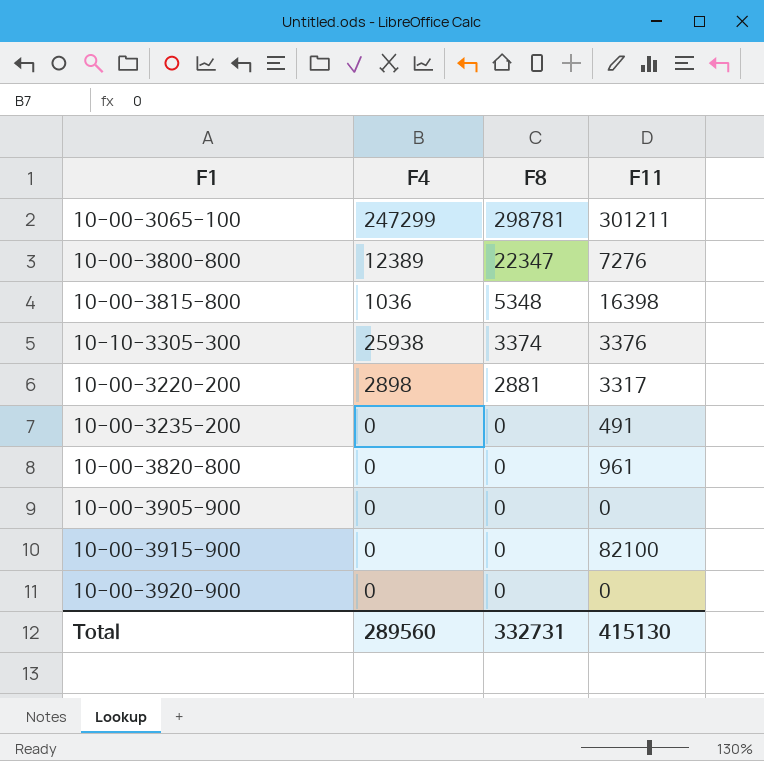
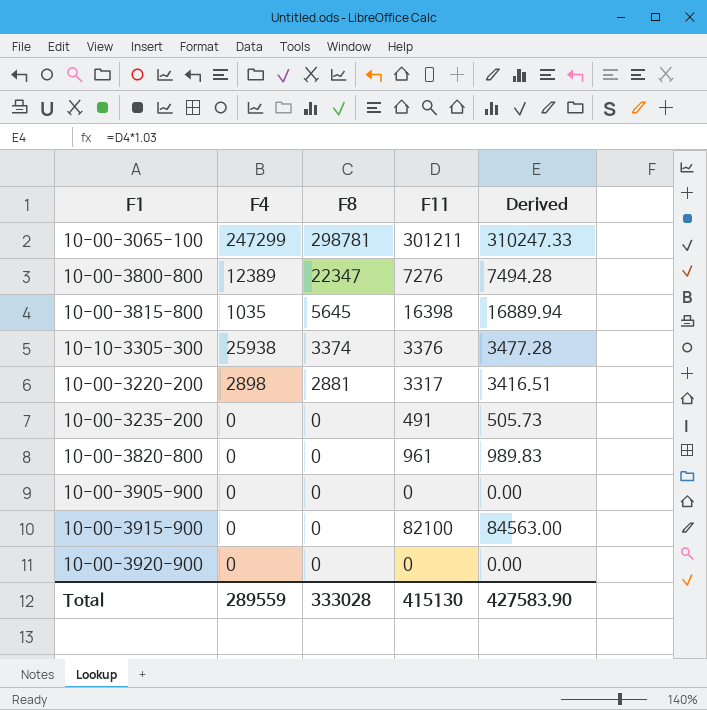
column Derived | formula: none -> [F11] * 1.03
10-00-3815-800 | F4: 1036 -> 1035
10-00-3815-800 | F8: 5348 -> 5645
Total | F4: 289560 -> 289559
Total | F8: 332731 -> 333028

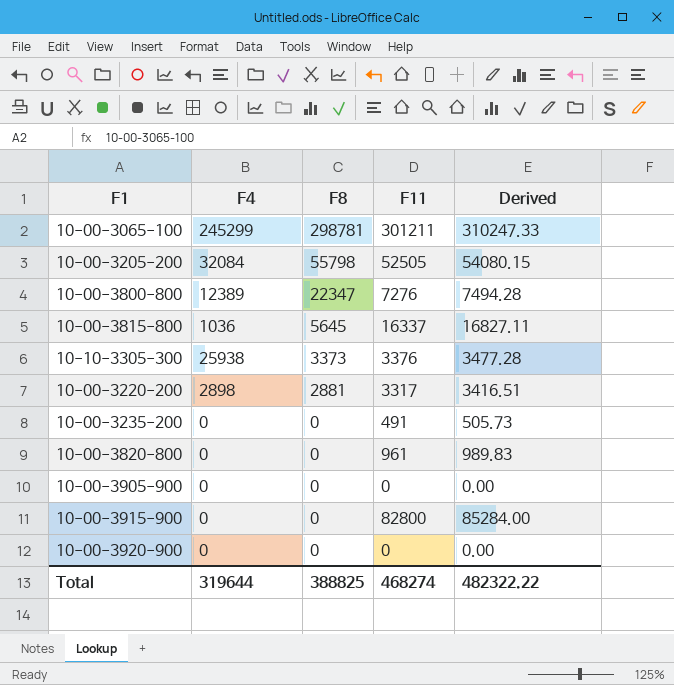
10-00-3065-100 | F4: 247299 -> 245299
row 10-00-3205-200: none -> 32084 | 55798 | 52505 | 54080.15
10-00-3815-800 | F4: 1035 -> 1036
10-00-3815-800 | F11: 16398 -> 16337
10-00-3815-800 | Derived: 16889.94 -> 16827.11
10-10-3305-300 | F8: 3374 -> 3373
10-00-3915-900 | F11: 82100 -> 82800
10-00-3915-900 | Derived: 84563.00 -> 85284.00
Total | F4: 289559 -> 319644
Total | F8: 333028 -> 388825
Total | F11: 415130 -> 468274
Total | Derived: 427583.90 -> 482322.22

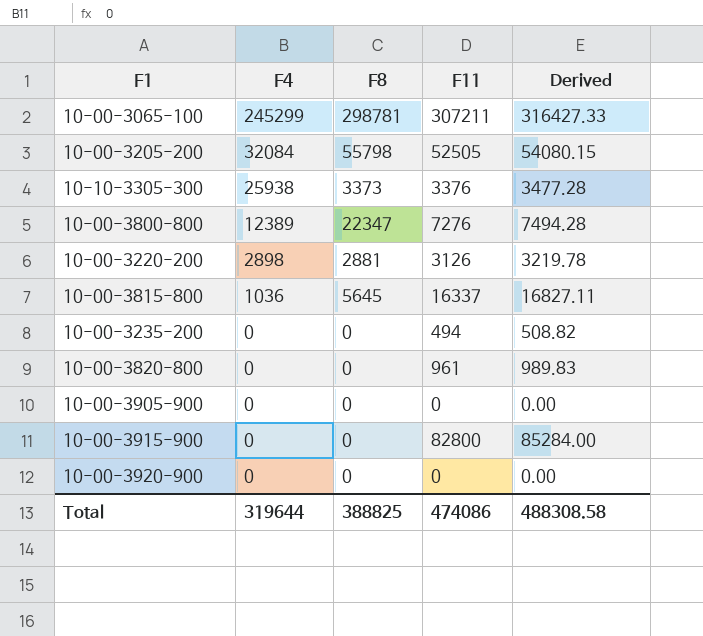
row order: F8 descending -> F4 descending
10-00-3065-100 | F11: 301211 -> 307211
10-00-3065-100 | Derived: 310247.33 -> 316427.33
10-00-3220-200 | F11: 3317 -> 3126
10-00-3220-200 | Derived: 3416.51 -> 3219.78
10-00-3235-200 | F11: 491 -> 494
10-00-3235-200 | Derived: 505.73 -> 508.82
Total | F11: 468274 -> 474086
Total | Derived: 482322.22 -> 488308.58

